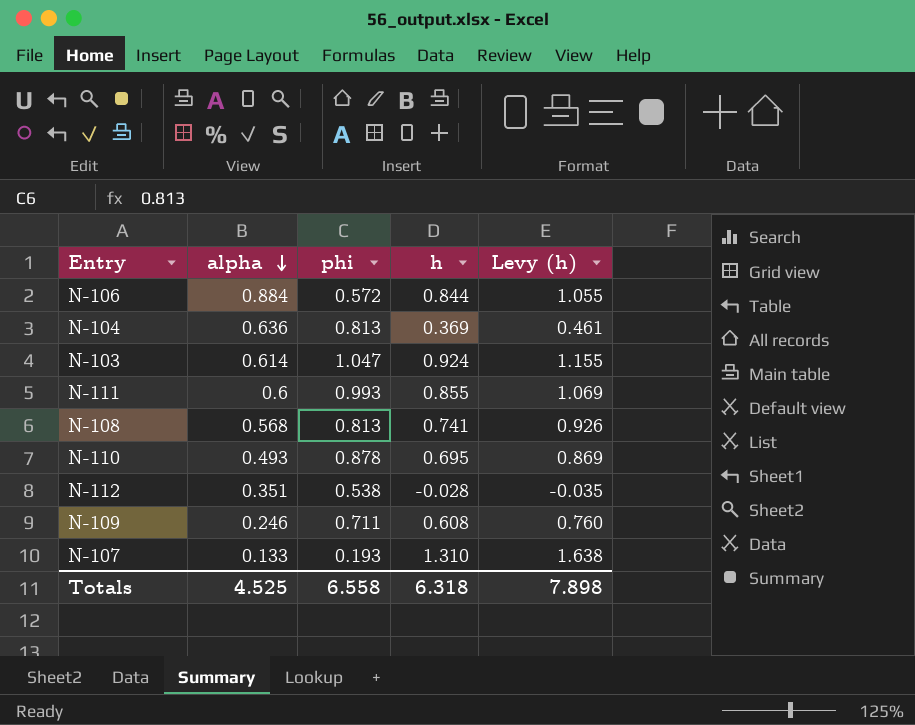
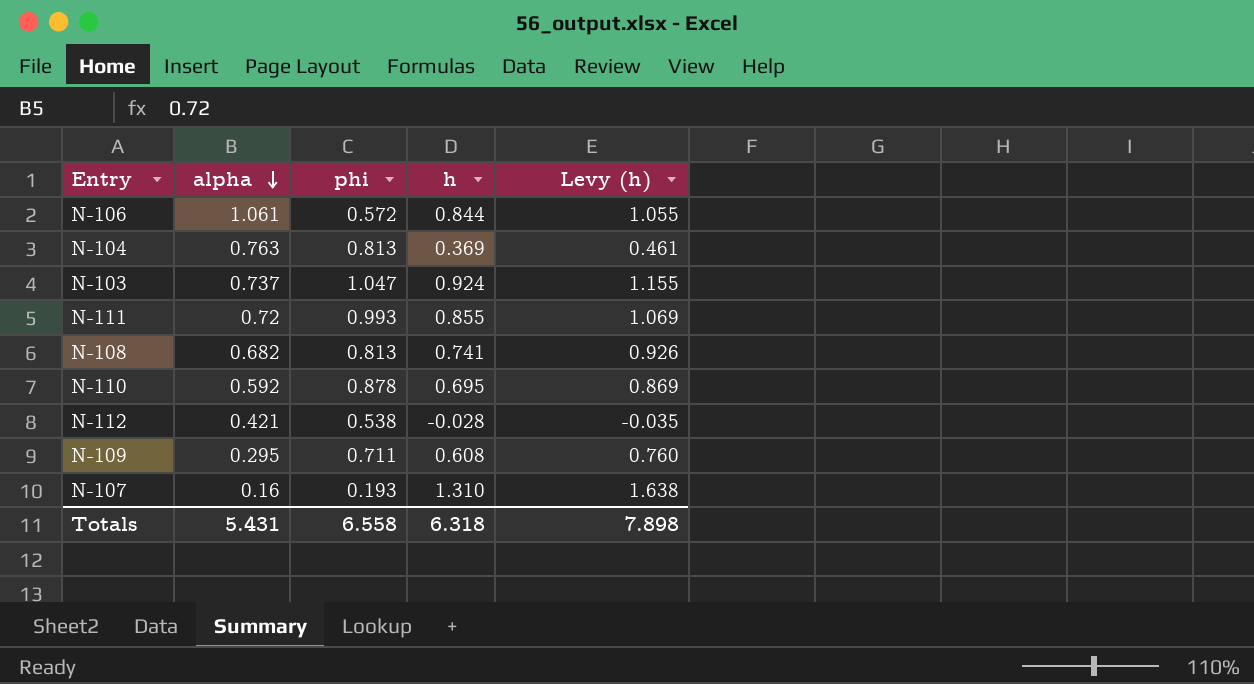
N-106 | alpha: 0.884 -> 1.061
N-104 | alpha: 0.636 -> 0.763
N-103 | alpha: 0.614 -> 0.737
N-111 | alpha: 0.6 -> 0.72
N-108 | alpha: 0.568 -> 0.682
N-110 | alpha: 0.493 -> 0.592
N-112 | alpha: 0.351 -> 0.421
N-109 | alpha: 0.246 -> 0.295
N-107 | alpha: 0.133 -> 0.16
Totals | alpha: 4.525 -> 5.431

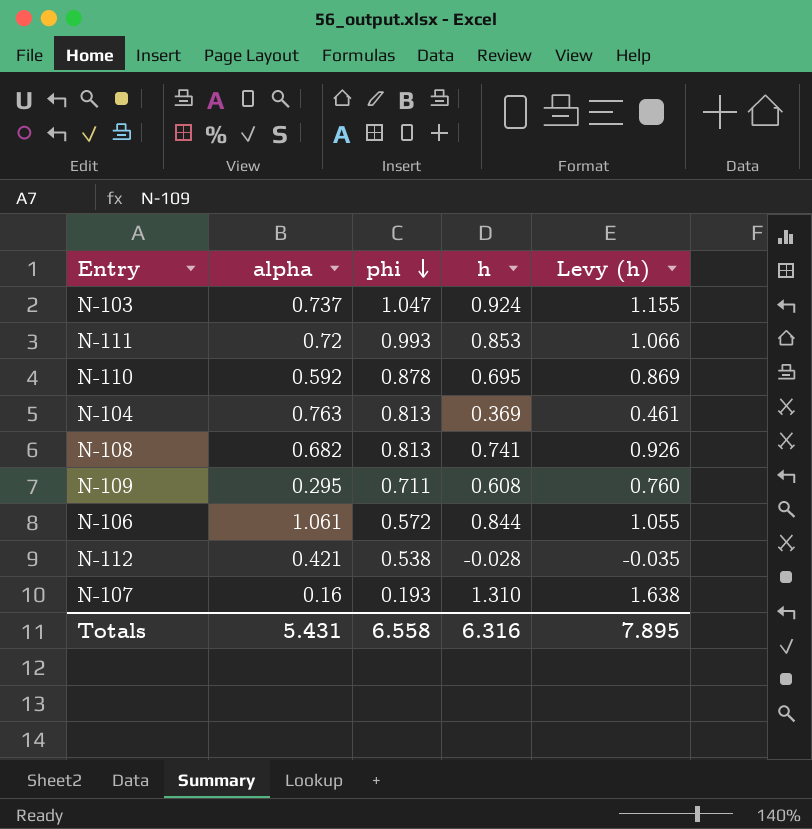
row order: alpha descending -> phi descending
N-111 | h: 0.855 -> 0.853
N-111 | Levy (h): 1.069 -> 1.066
Totals | h: 6.318 -> 6.316
Totals | Levy (h): 7.898 -> 7.895

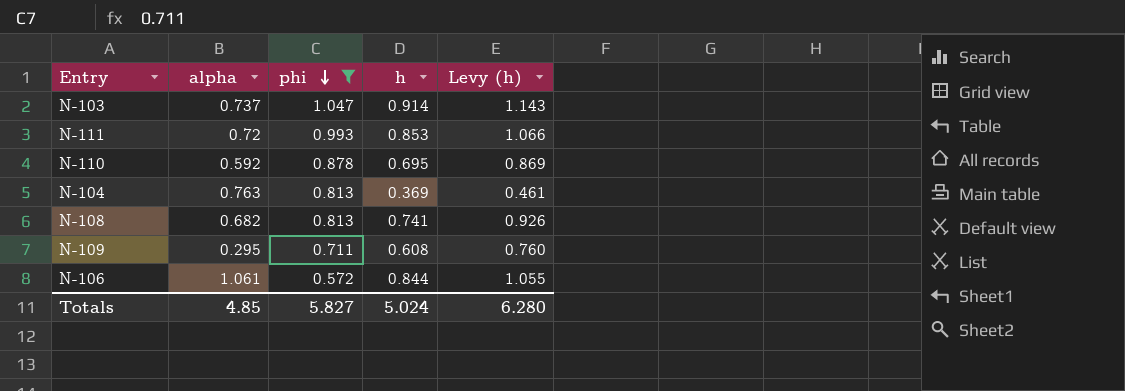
filter: none -> phi >= 0.572
N-103 | h: 0.924 -> 0.914
N-103 | Levy (h): 1.155 -> 1.143
Totals | alpha: 5.431 -> 4.85
Totals | phi: 6.558 -> 5.827
Totals | h: 6.316 -> 5.024
Totals | Levy (h): 7.895 -> 6.280

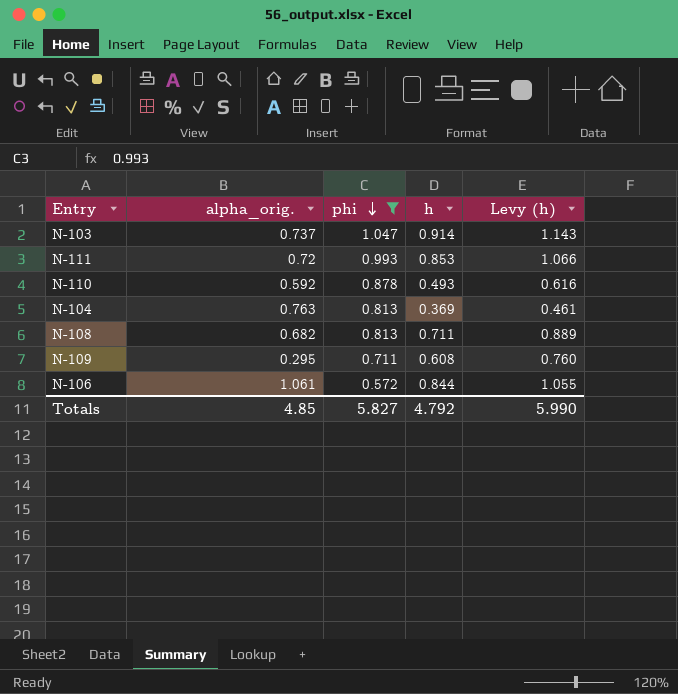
column name: alpha -> alpha_orig.
N-110 | h: 0.695 -> 0.493
N-110 | Levy (h): 0.869 -> 0.616
N-108 | h: 0.741 -> 0.711
N-108 | Levy (h): 0.926 -> 0.889
Totals | h: 5.024 -> 4.792
Totals | Levy (h): 6.280 -> 5.990

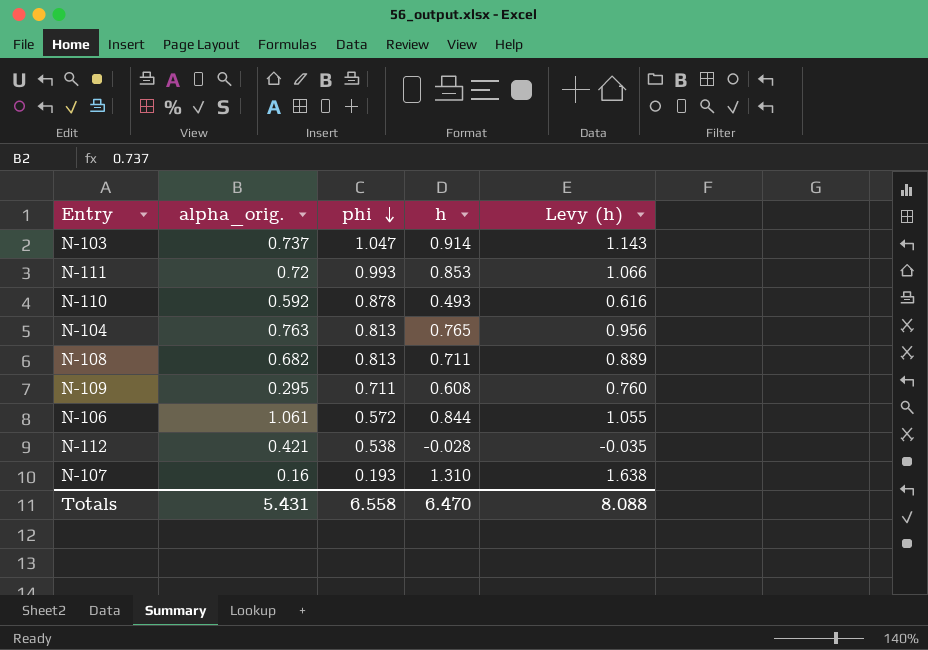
filter: phi >= 0.572 -> none
N-104 | h: 0.369 -> 0.765
N-104 | Levy (h): 0.461 -> 0.956
Totals | alpha_orig.: 4.85 -> 5.431
Totals | phi: 5.827 -> 6.558
Totals | h: 4.792 -> 6.470
Totals | Levy (h): 5.990 -> 8.088

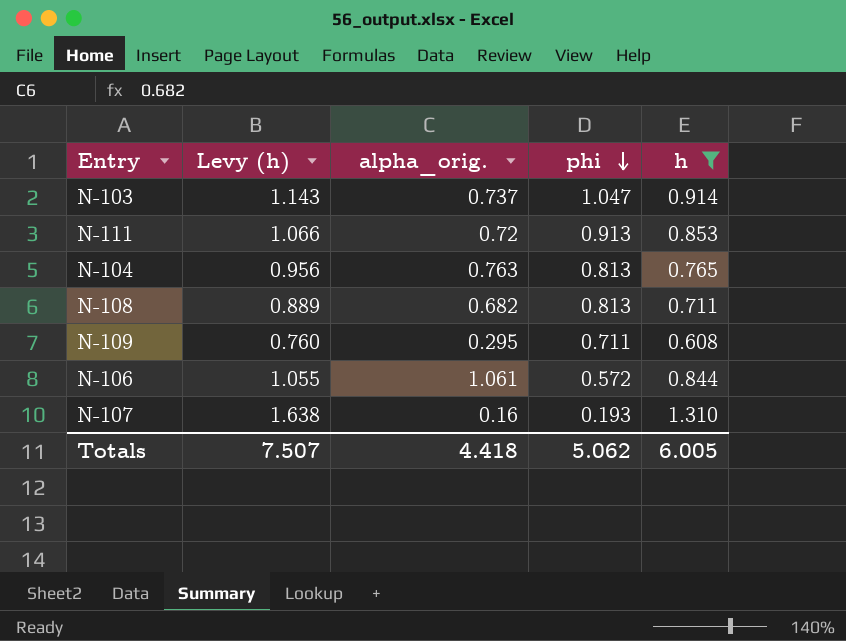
filter: none -> h >= 0.608
column Levy (h) | position: 5 -> 2
N-111 | phi: 0.993 -> 0.913
Totals | Levy (h): 8.088 -> 7.507
Totals | alpha_orig.: 5.431 -> 4.418
Totals | phi: 6.558 -> 5.062
Totals | h: 6.470 -> 6.005

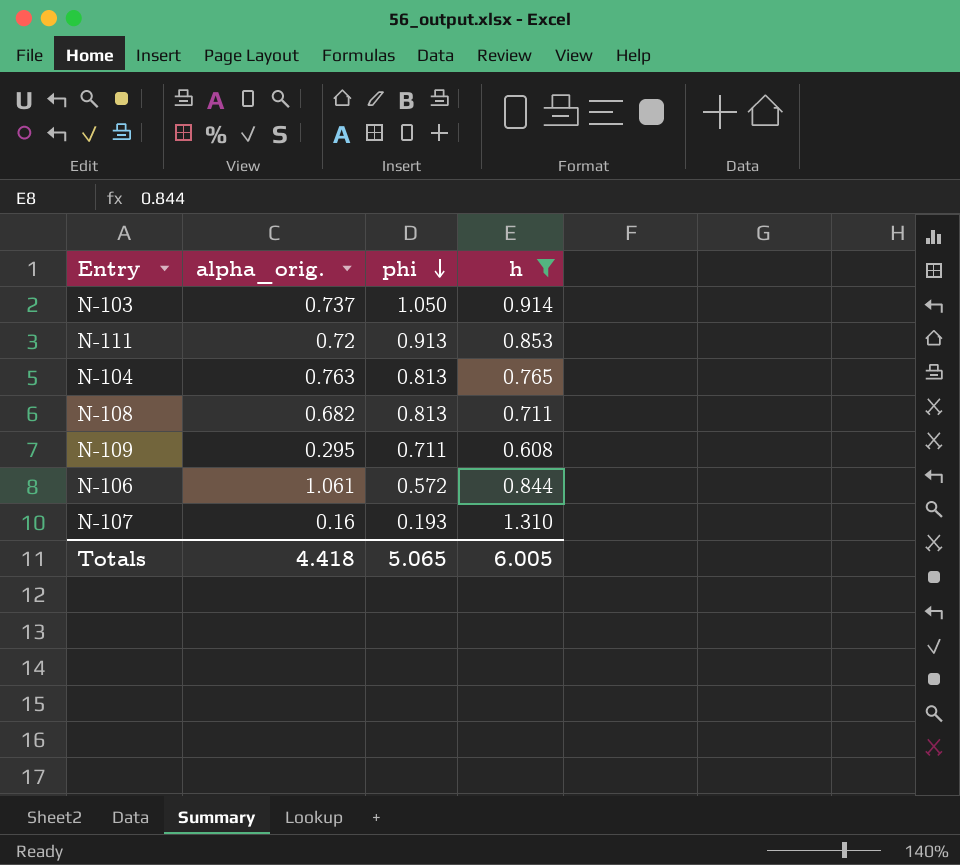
column Levy (h) | formula: [h] * 1.25 -> none
N-103 | phi: 1.047 -> 1.050
Totals | phi: 5.062 -> 5.065

